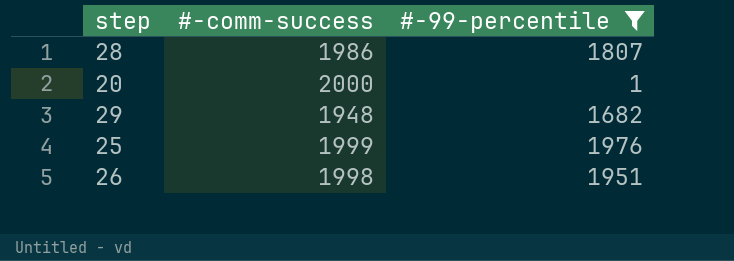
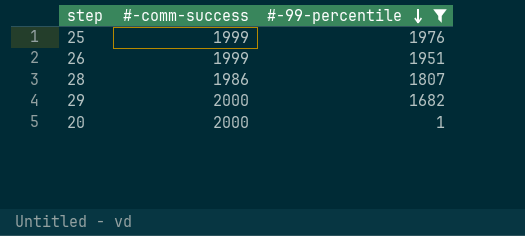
row order: none -> #-99-percentile descending
26 | #-comm-success: 1998 -> 1999
29 | #-comm-success: 1948 -> 2000

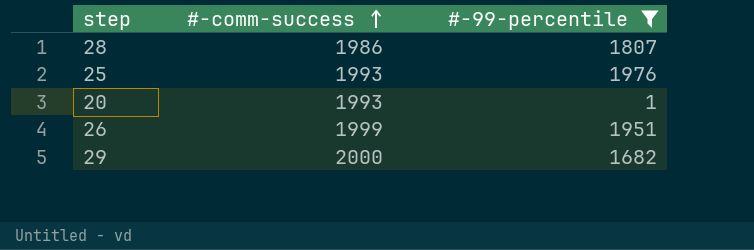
row order: #-99-percentile descending -> #-comm-success ascending
25 | #-comm-success: 1999 -> 1993
20 | #-comm-success: 2000 -> 1993

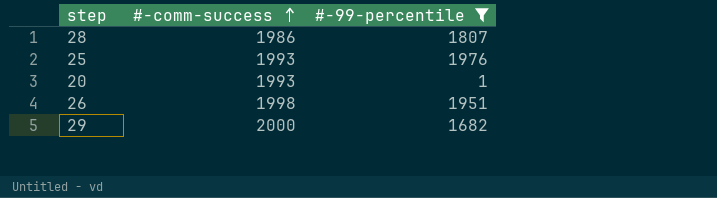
26 | #-comm-success: 1999 -> 1998

